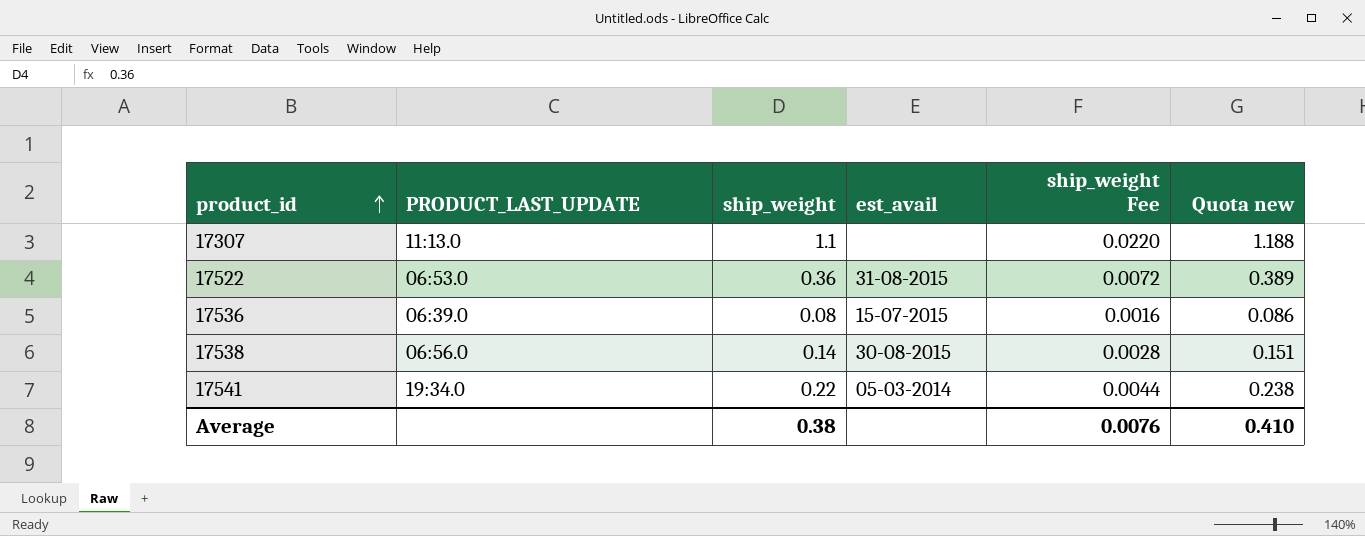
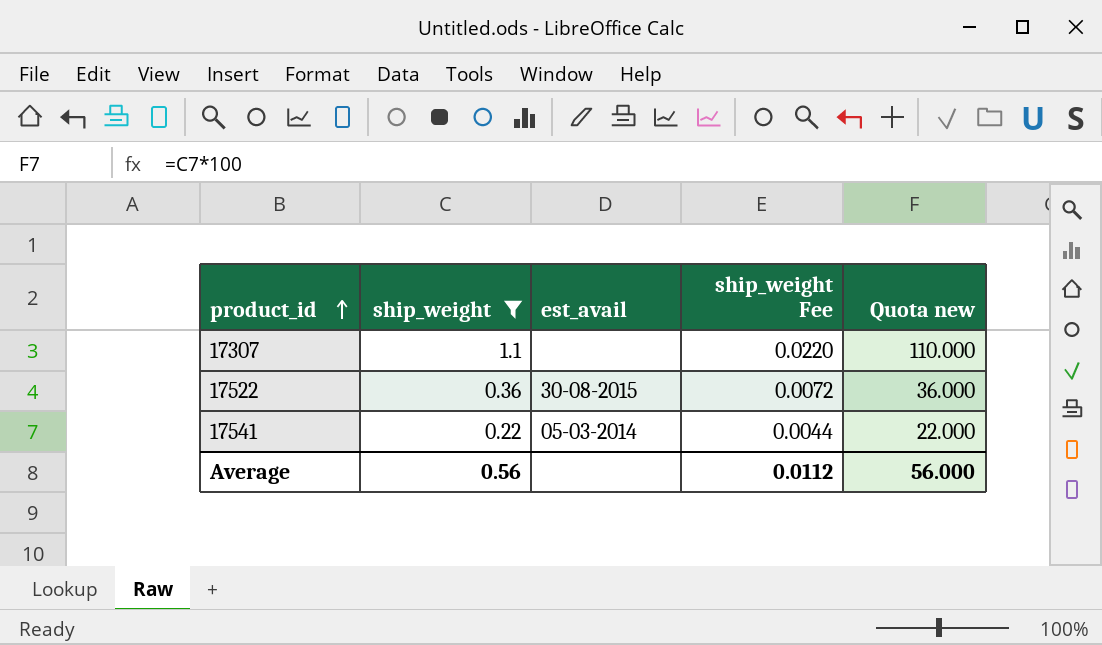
filter: none -> ship_weight >= 0.22
column PRODUCT_LAST_UPDATE | position: 2 -> none
column Quota new | formula: [ship_weight] * 1.08 -> [ship_weight] * 100
17522 | est_avail: 31-08-2015 -> 30-08-2015
Average | ship_weight: 0.38 -> 0.56
Average | ship_weight Fee: 0.0076 -> 0.0112
Average | Quota new: 0.410 -> 56.000

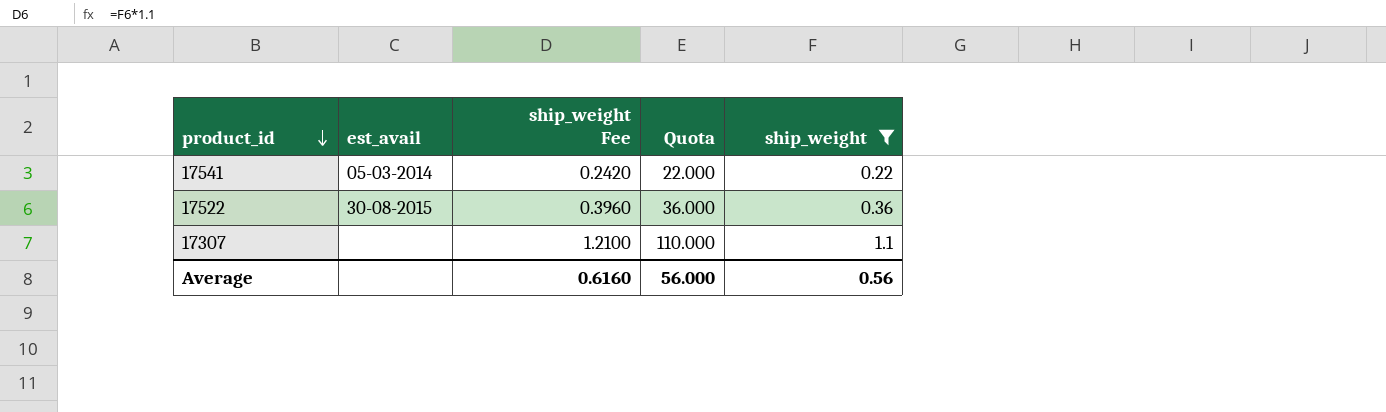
row order: product_id ascending -> product_id descending
column ship_weight Fee | formula: [ship_weight] * 0.02 -> [ship_weight] * 1.1
column name: Quota new -> Quota
column ship_weight | position: 2 -> 5
Average | ship_weight Fee: 0.0112 -> 0.6160

